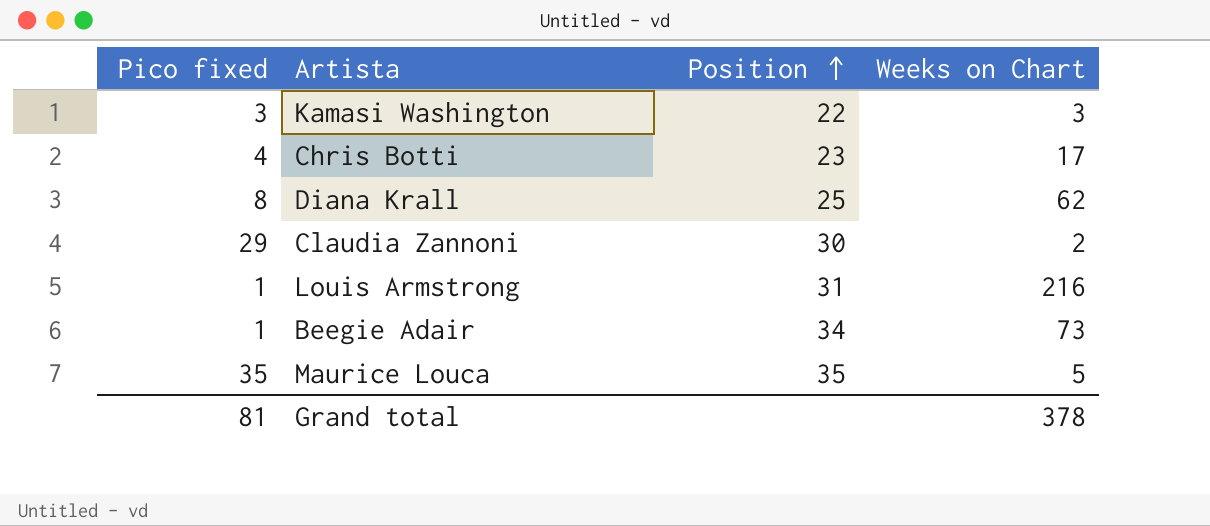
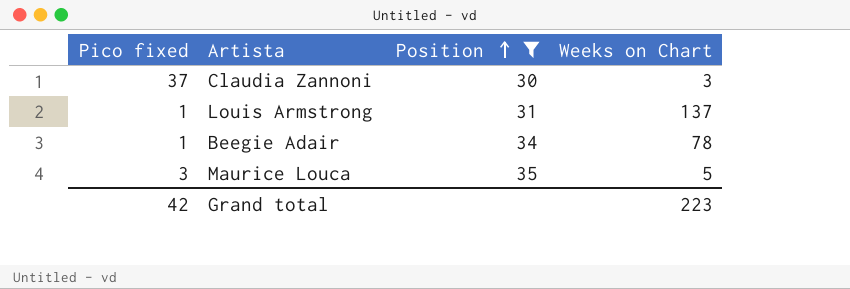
filter: none -> Position >= 30
Claudia Zannoni | Pico fixed: 29 -> 37
Claudia Zannoni | Weeks on Chart: 2 -> 3
Louis Armstrong | Weeks on Chart: 216 -> 137
Beegie Adair | Weeks on Chart: 73 -> 78
Maurice Louca | Pico fixed: 35 -> 3
Grand total | Pico fixed: 81 -> 42
Grand total | Weeks on Chart: 378 -> 223

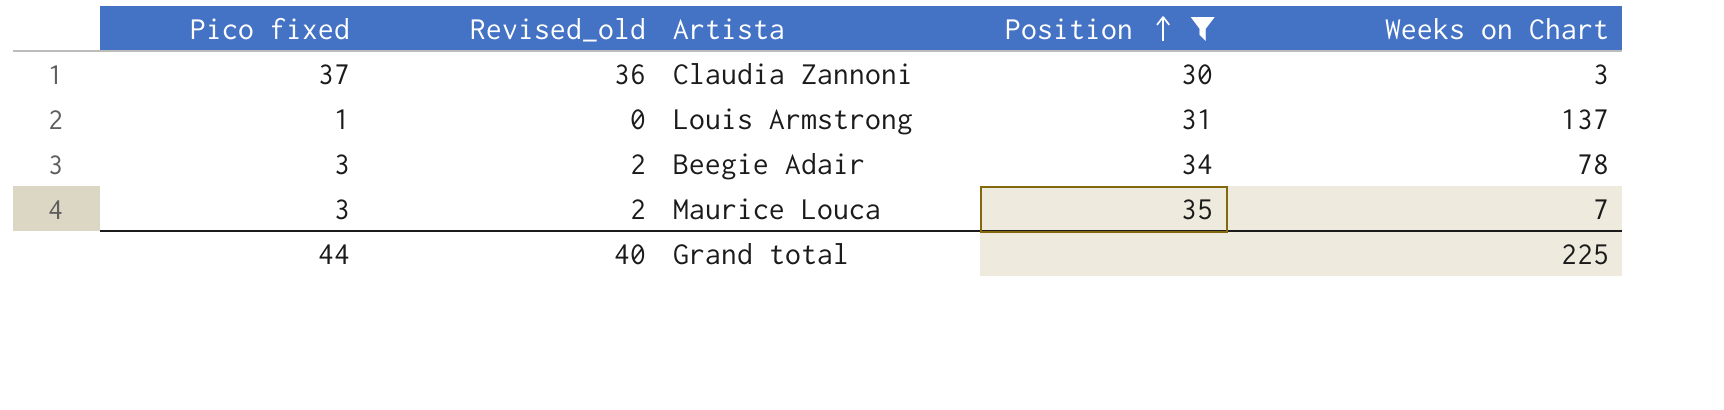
column Revised_old | formula: none -> [Pico fixed] - 1
Beegie Adair | Pico fixed: 1 -> 3
Maurice Louca | Weeks on Chart: 5 -> 7
Grand total | Pico fixed: 42 -> 44
Grand total | Weeks on Chart: 223 -> 225

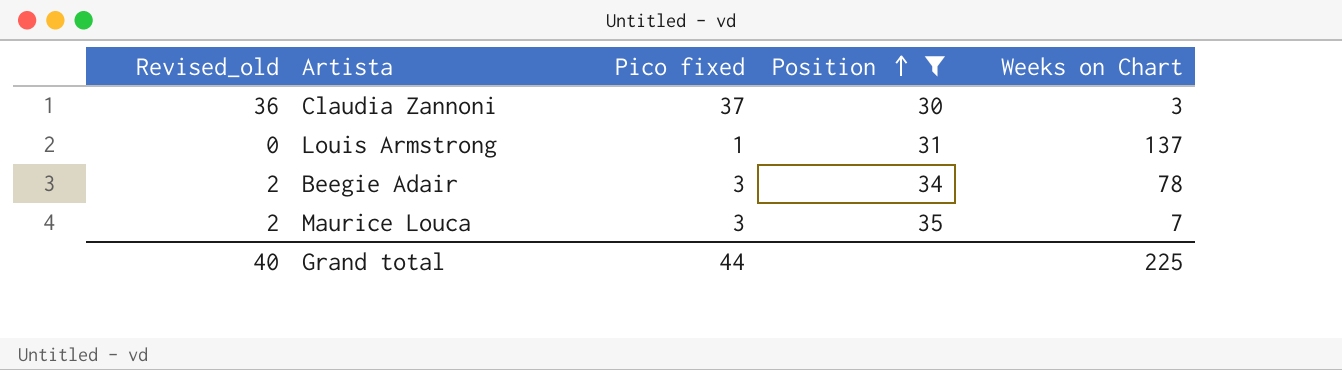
column Pico fixed | position: 1 -> 3

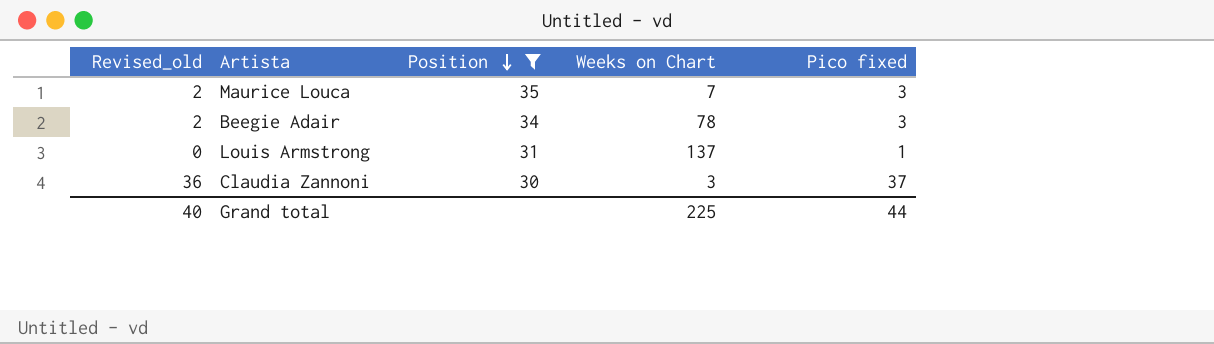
row order: Position ascending -> Position descending
column Pico fixed | position: 3 -> 5

